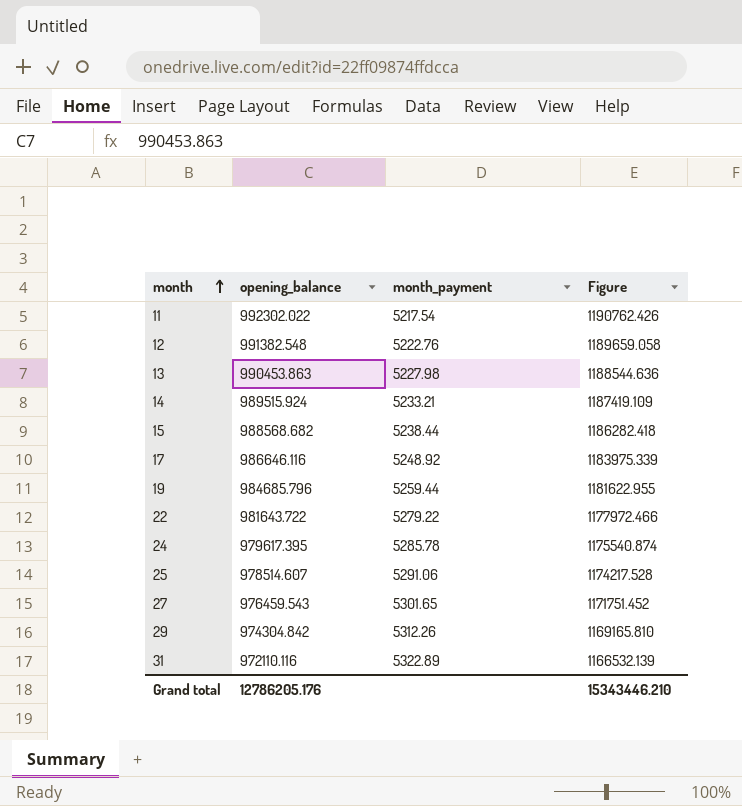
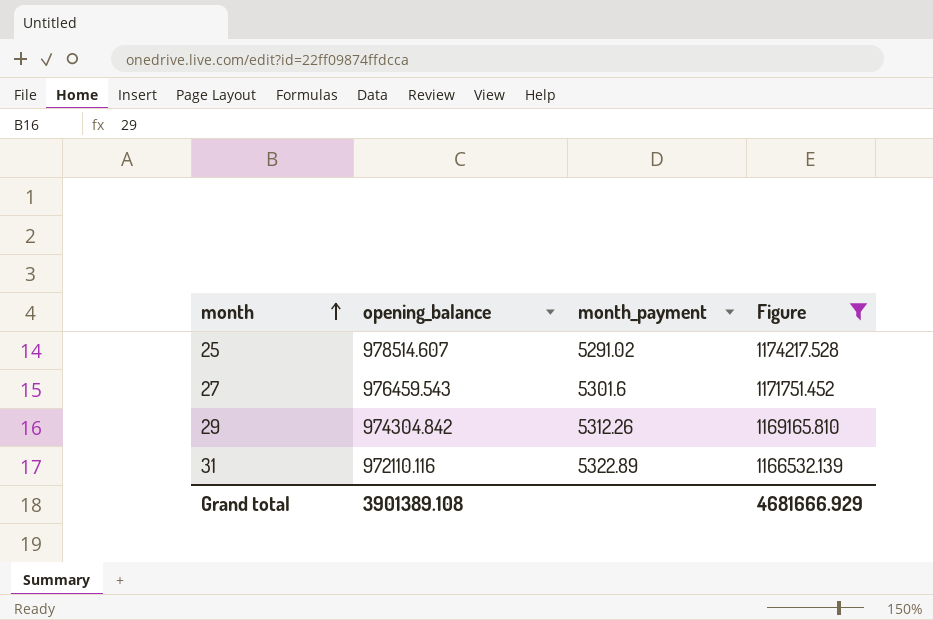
filter: none -> Figure <= 1174217.528
25 | month_payment: 5291.06 -> 5291.02
27 | month_payment: 5301.65 -> 5301.6
Grand total | opening_balance: 12786205.176 -> 3901389.108
Grand total | Figure: 15343446.210 -> 4681666.929

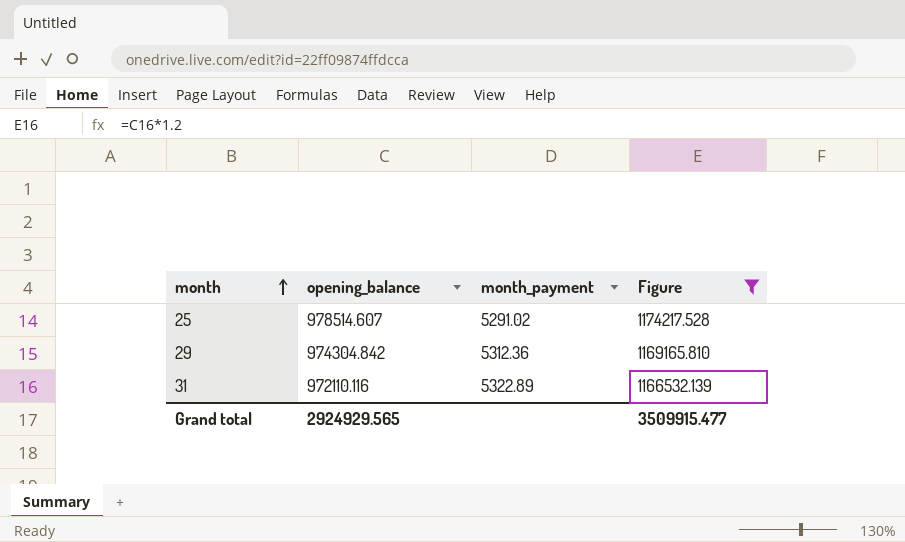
row 27: 976459.543 | 5301.6 | 1171751.452 -> none
29 | month_payment: 5312.26 -> 5312.36
Grand total | opening_balance: 3901389.108 -> 2924929.565
Grand total | Figure: 4681666.929 -> 3509915.477

